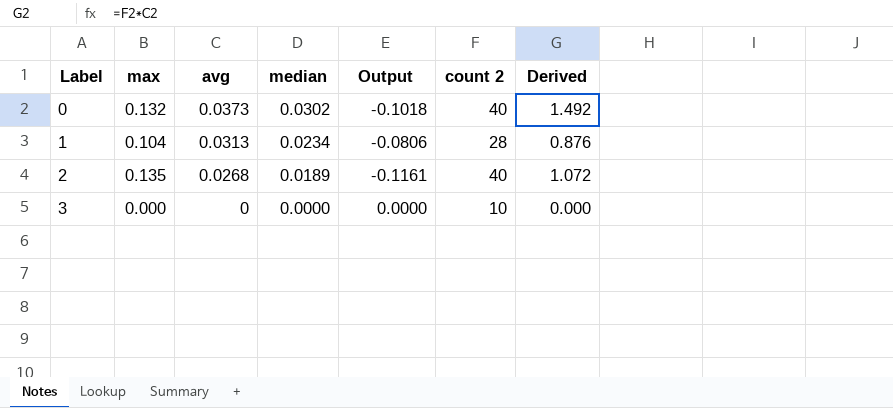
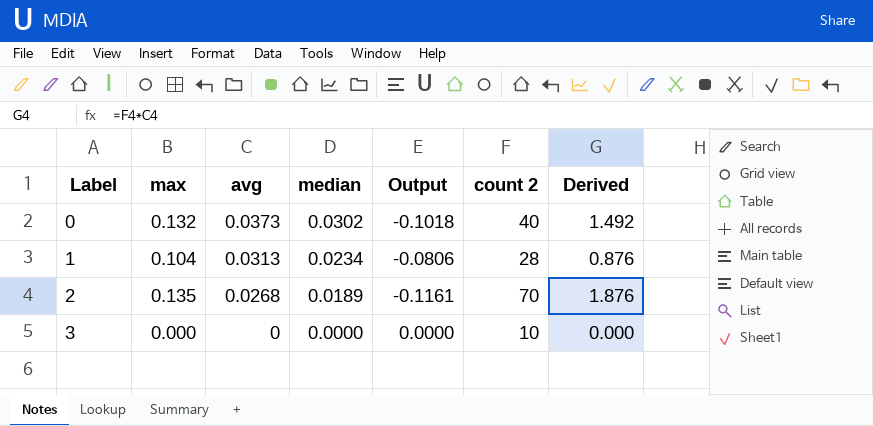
2 | count 2: 40 -> 70
2 | Derived: 1.072 -> 1.876

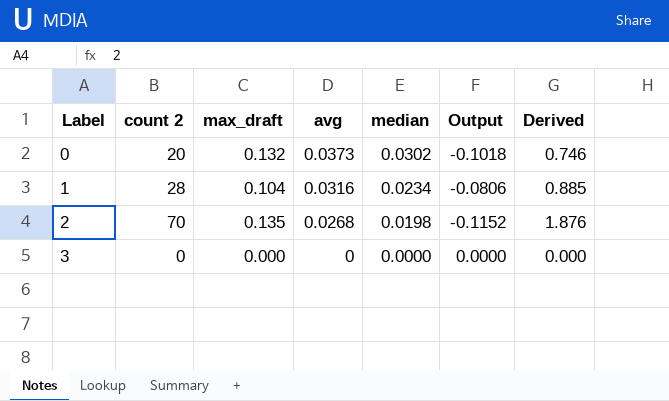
column count 2 | position: 6 -> 2
column name: max -> max_draft
0 | count 2: 40 -> 20
0 | Derived: 1.492 -> 0.746
1 | avg: 0.0313 -> 0.0316
1 | Derived: 0.876 -> 0.885
2 | median: 0.0189 -> 0.0198
2 | Output: -0.1161 -> -0.1152
3 | count 2: 10 -> 0

